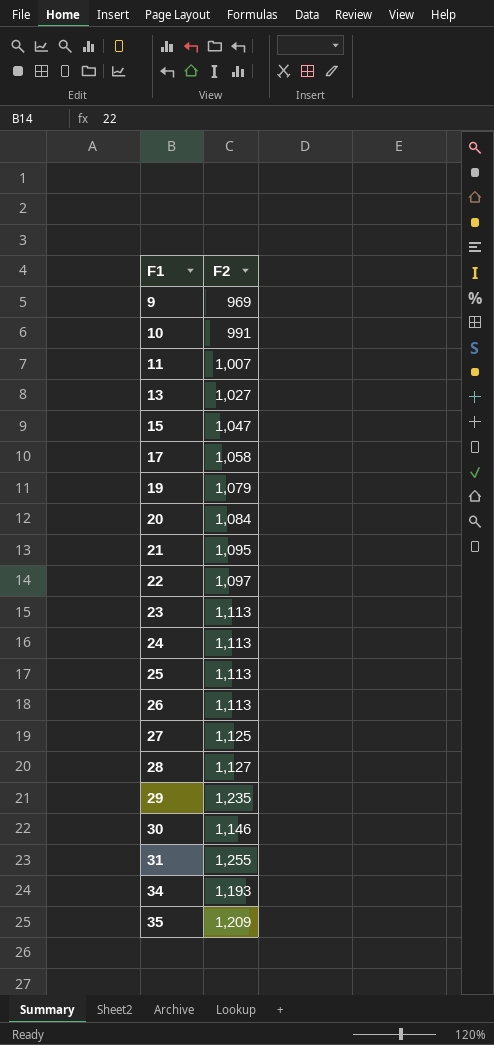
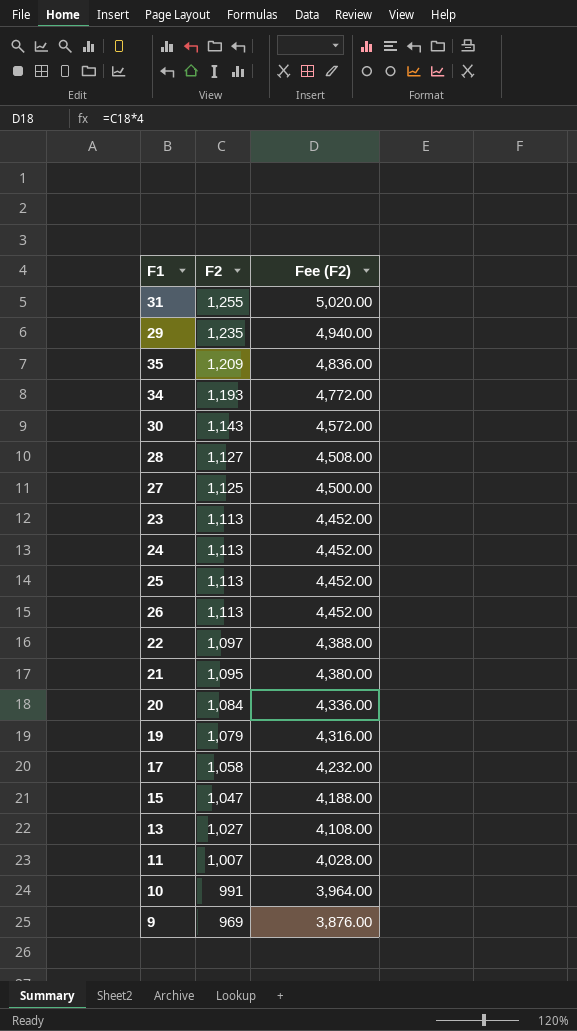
row order: F1 ascending -> F2 descending
column Fee (F2) | formula: none -> [F2] * 4
30 | F2: 1,146 -> 1,143

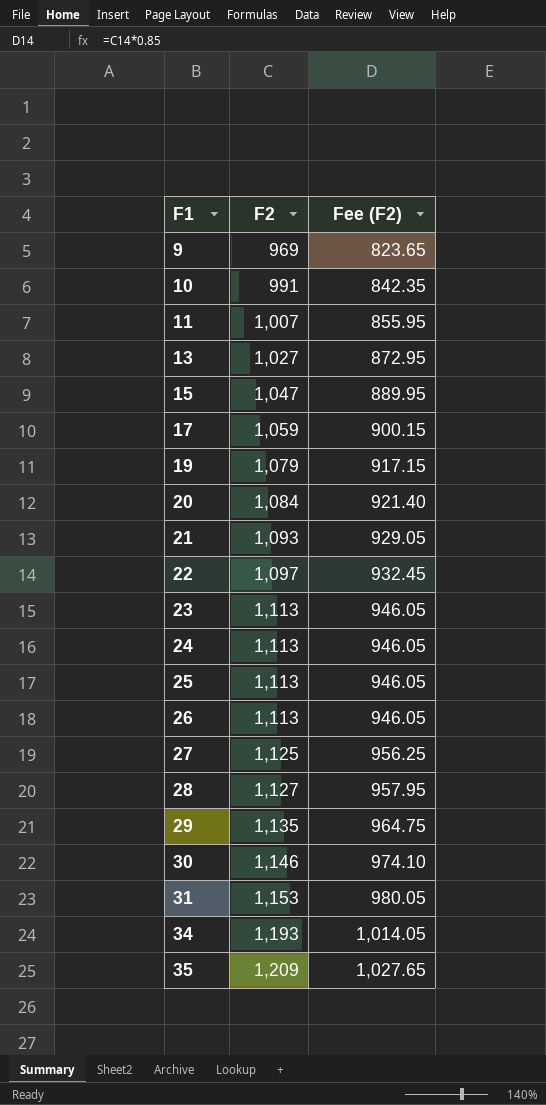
row order: F2 descending -> F1 ascending
column Fee (F2) | formula: [F2] * 4 -> [F2] * 0.85
17 | F2: 1,058 -> 1,059
21 | F2: 1,095 -> 1,093
29 | F2: 1,235 -> 1,135
30 | F2: 1,143 -> 1,146
31 | F2: 1,255 -> 1,153

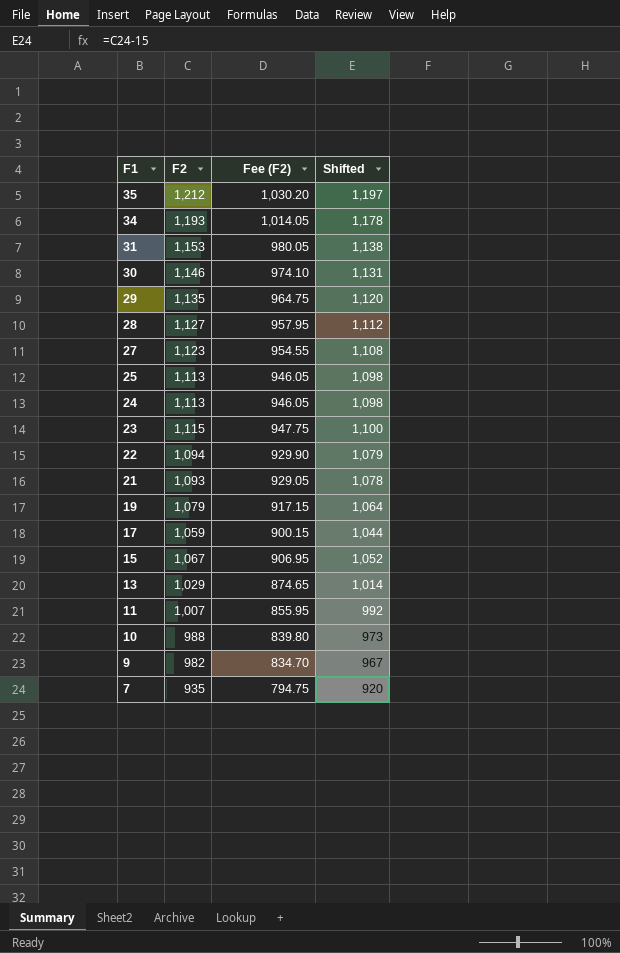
row order: F1 ascending -> F1 descending
column Shifted | formula: none -> [F2] - 15
row 20: 1,084 | 921.40 -> none
row 26: 1,113 | 946.05 -> none
35 | F2: 1,209 -> 1,212
35 | Fee (F2): 1,027.65 -> 1,030.20
27 | F2: 1,125 -> 1,123
27 | Fee (F2): 956.25 -> 954.55
23 | F2: 1,113 -> 1,115
23 | Fee (F2): 946.05 -> 947.75
22 | F2: 1,097 -> 1,094
22 | Fee (F2): 932.45 -> 929.90
15 | F2: 1,047 -> 1,067
15 | Fee (F2): 889.95 -> 906.95
13 | F2: 1,027 -> 1,029
13 | Fee (F2): 872.95 -> 874.65
10 | F2: 991 -> 988
10 | Fee (F2): 842.35 -> 839.80
9 | F2: 969 -> 982
9 | Fee (F2): 823.65 -> 834.70
row 7: none -> 935 | 794.75 | 920

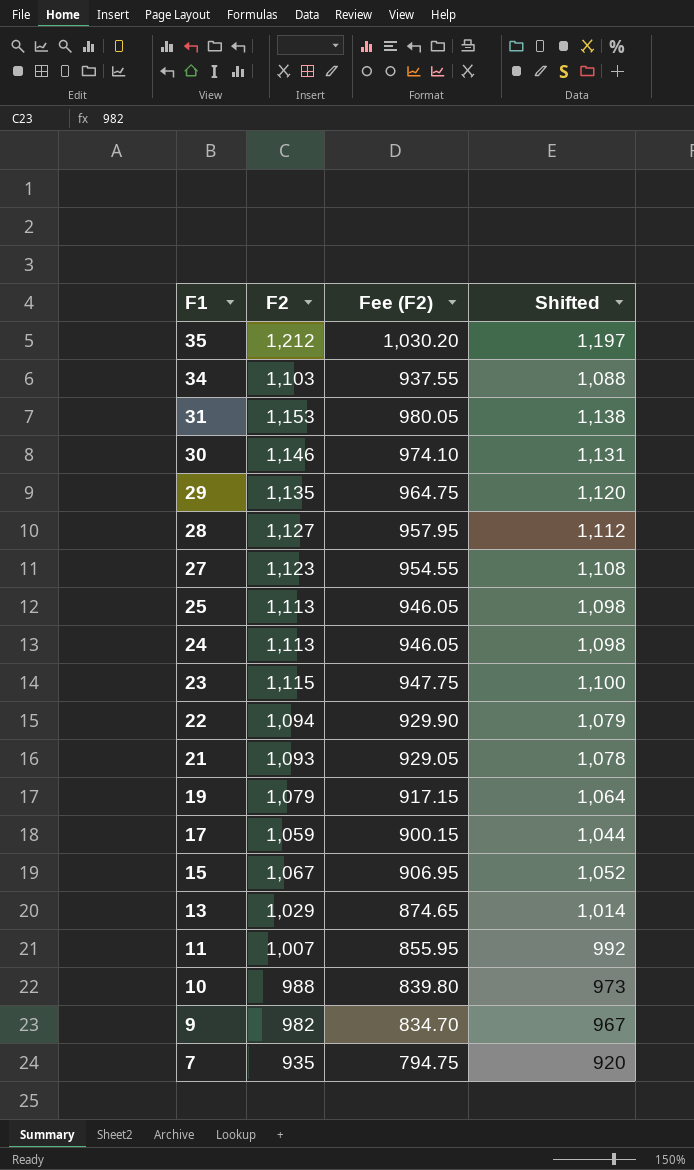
34 | F2: 1,193 -> 1,103
34 | Fee (F2): 1,014.05 -> 937.55
34 | Shifted: 1,178 -> 1,088

